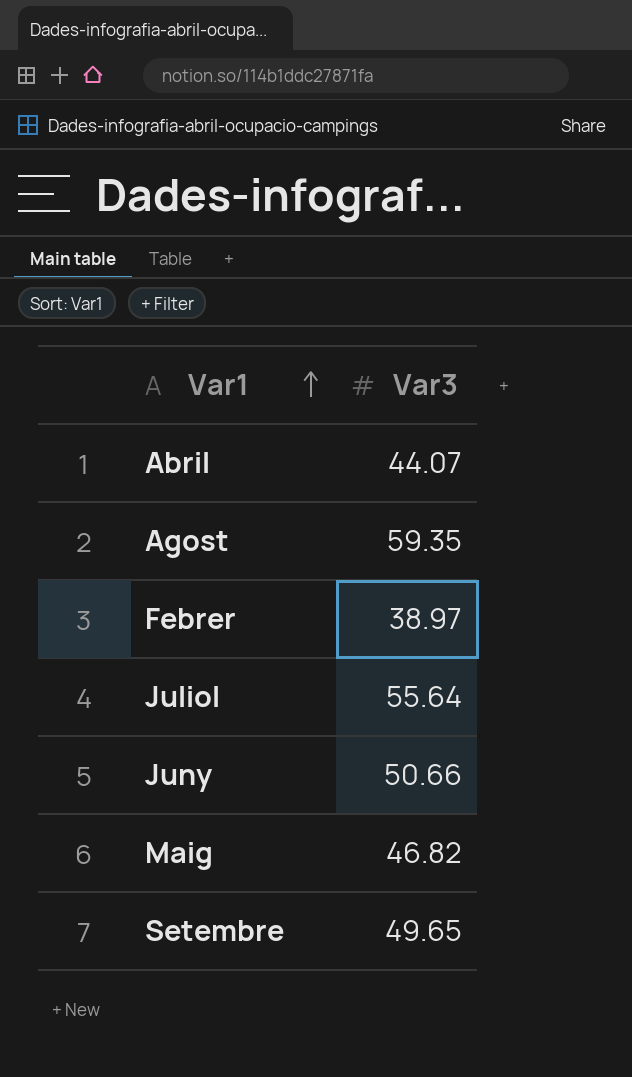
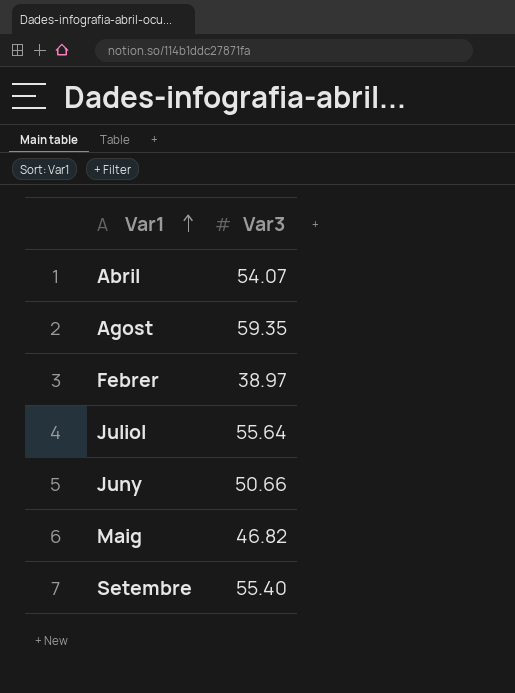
Abril | Var3: 44.07 -> 54.07
Setembre | Var3: 49.65 -> 55.40

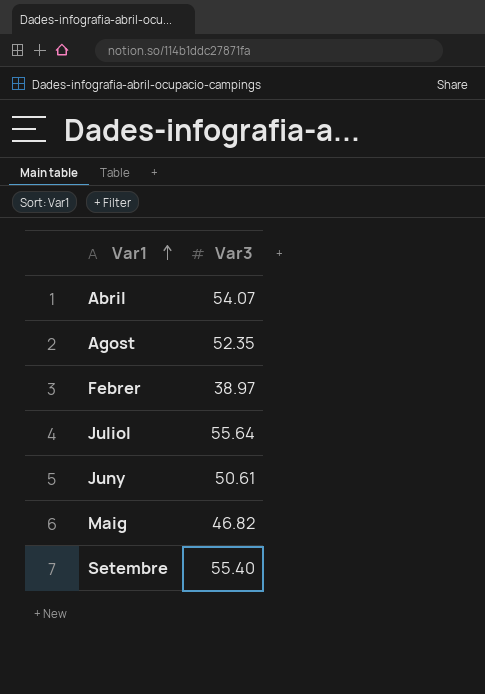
Agost | Var3: 59.35 -> 52.35
Juny | Var3: 50.66 -> 50.61

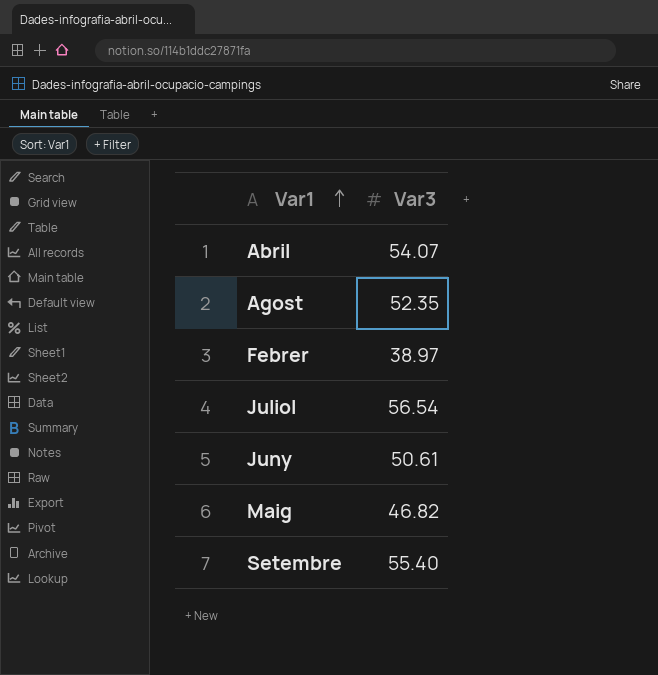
Juliol | Var3: 55.64 -> 56.54

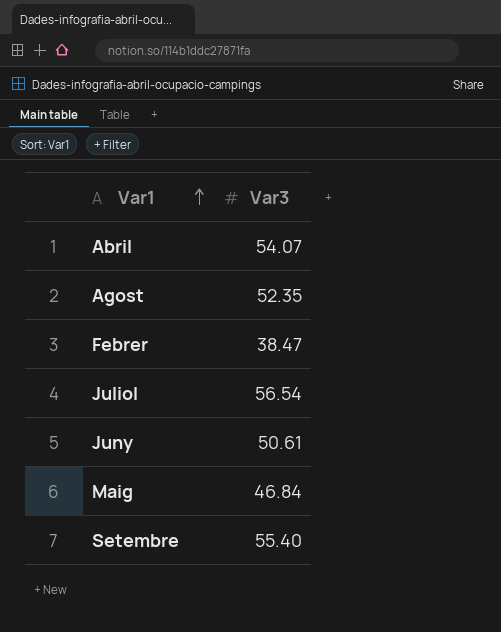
Febrer | Var3: 38.97 -> 38.47
Maig | Var3: 46.82 -> 46.84

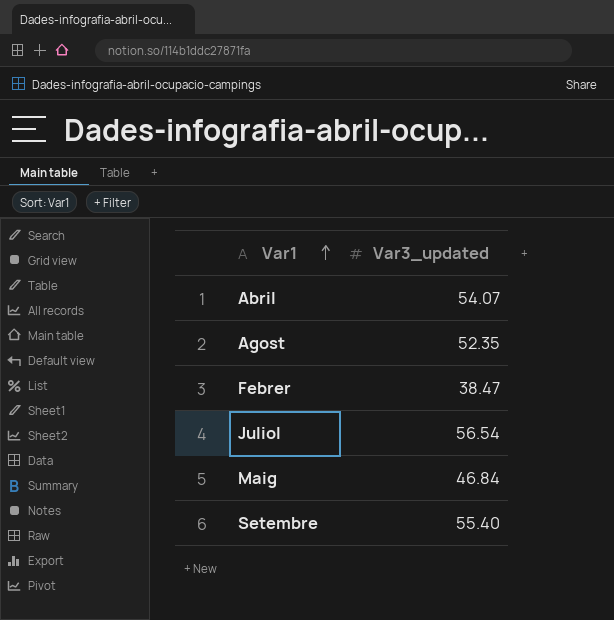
column name: Var3 -> Var3_updated
row Juny: 50.61 -> none

